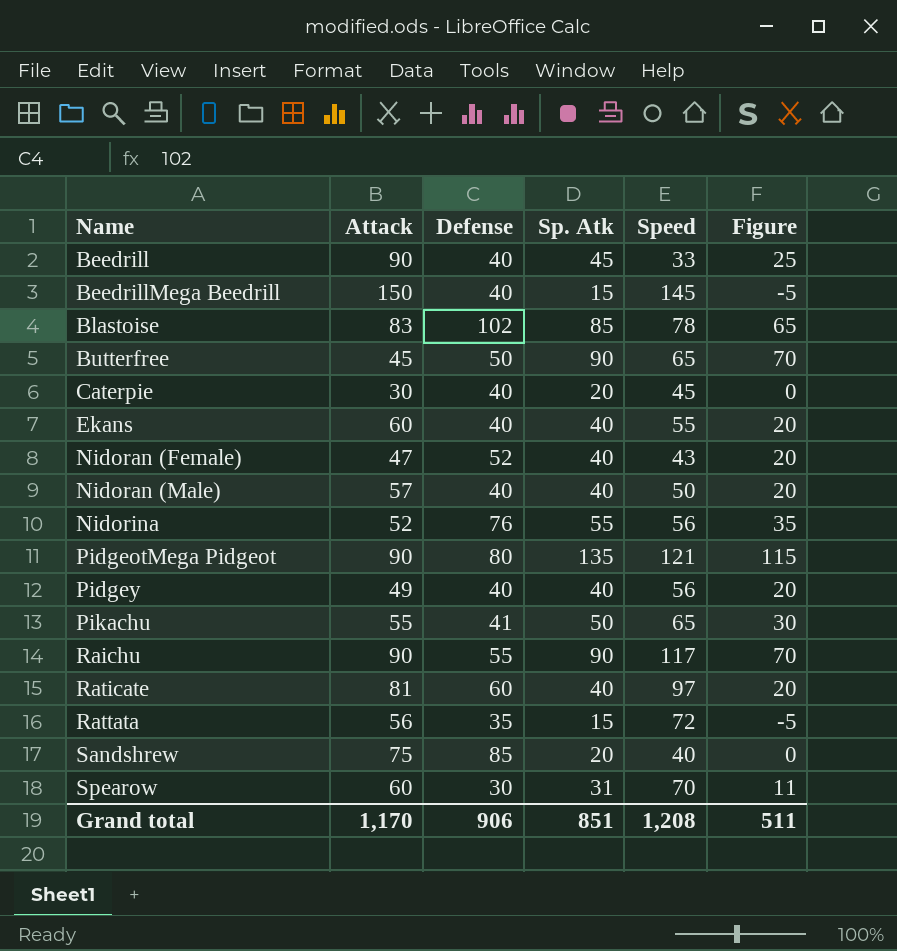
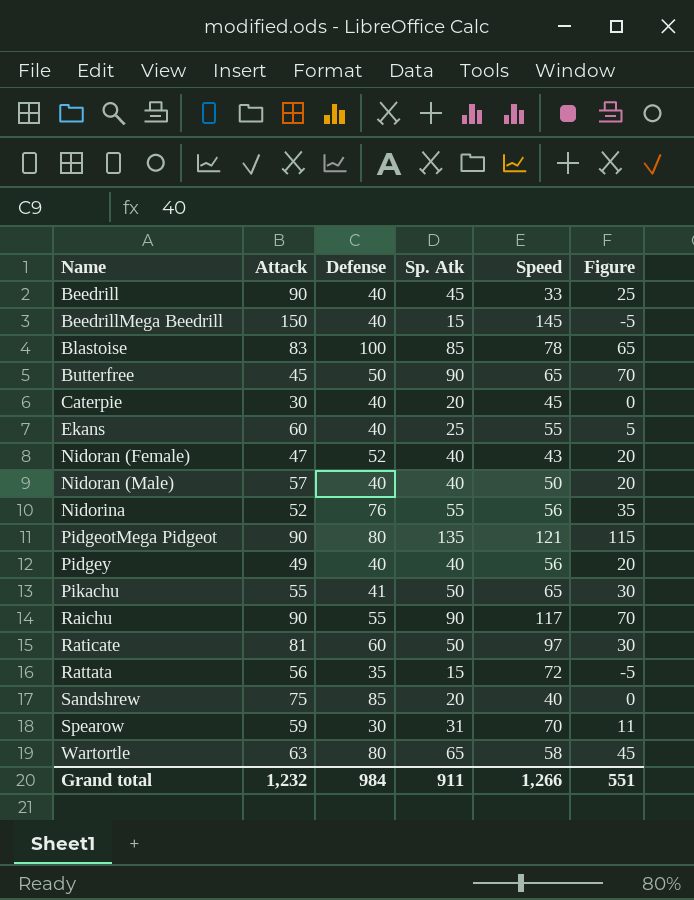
Blastoise | Defense: 102 -> 100
Ekans | Sp. Atk: 40 -> 25
Ekans | Figure: 20 -> 5
Raticate | Sp. Atk: 40 -> 50
Raticate | Figure: 20 -> 30
Spearow | Attack: 60 -> 59
row Wartortle: none -> 63 | 80 | 65 | 58 | 45
Grand total | Attack: 1,170 -> 1,232
Grand total | Defense: 906 -> 984
Grand total | Sp. Atk: 851 -> 911
Grand total | Speed: 1,208 -> 1,266
Grand total | Figure: 511 -> 551

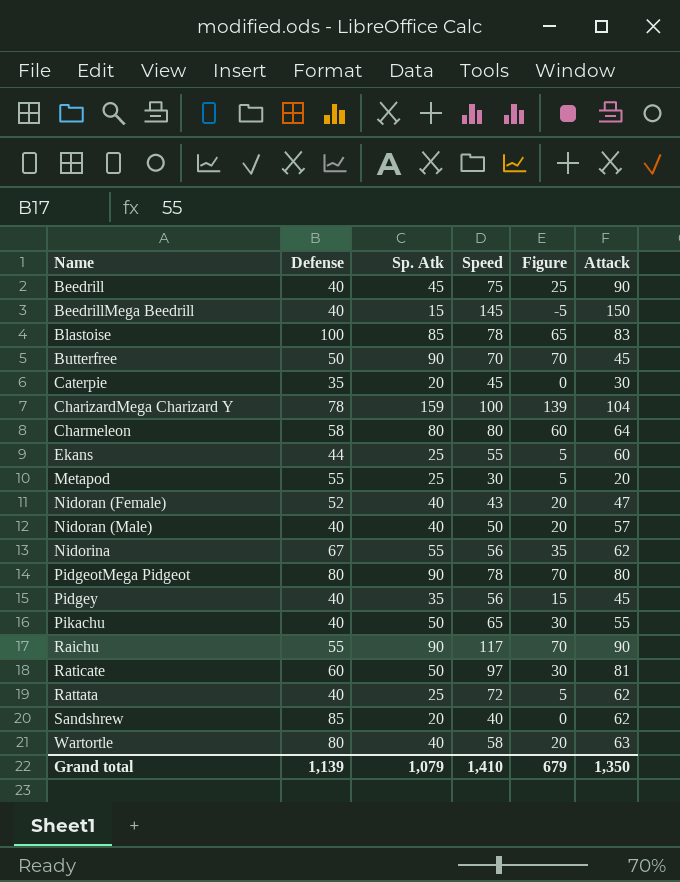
column Attack | position: 2 -> 6
row Spearow: 59 | 30 | 31 | 70 | 11 -> none
Beedrill | Speed: 33 -> 75
Butterfree | Speed: 65 -> 70
Caterpie | Defense: 40 -> 35
row CharizardMega Charizard Y: none -> 78 | 159 | 100 | 139 | 104
row Charmeleon: none -> 58 | 80 | 80 | 60 | 64
Ekans | Defense: 40 -> 44
row Metapod: none -> 55 | 25 | 30 | 5 | 20
Nidorina | Defense: 76 -> 67
Nidorina | Attack: 52 -> 62
PidgeotMega Pidgeot | Sp. Atk: 135 -> 90
PidgeotMega Pidgeot | Speed: 121 -> 78
PidgeotMega Pidgeot | Figure: 115 -> 70
PidgeotMega Pidgeot | Attack: 90 -> 80
Pidgey | Sp. Atk: 40 -> 35
Pidgey | Figure: 20 -> 15
Pidgey | Attack: 49 -> 45
Pikachu | Defense: 41 -> 40
Rattata | Defense: 35 -> 40
Rattata | Sp. Atk: 15 -> 25
Rattata | Figure: -5 -> 5
Rattata | Attack: 56 -> 62
Sandshrew | Attack: 75 -> 62
Wartortle | Sp. Atk: 65 -> 40
Wartortle | Figure: 45 -> 20
Grand total | Defense: 984 -> 1,139
Grand total | Sp. Atk: 911 -> 1,079
Grand total | Speed: 1,266 -> 1,410
Grand total | Figure: 551 -> 679
Grand total | Attack: 1,232 -> 1,350

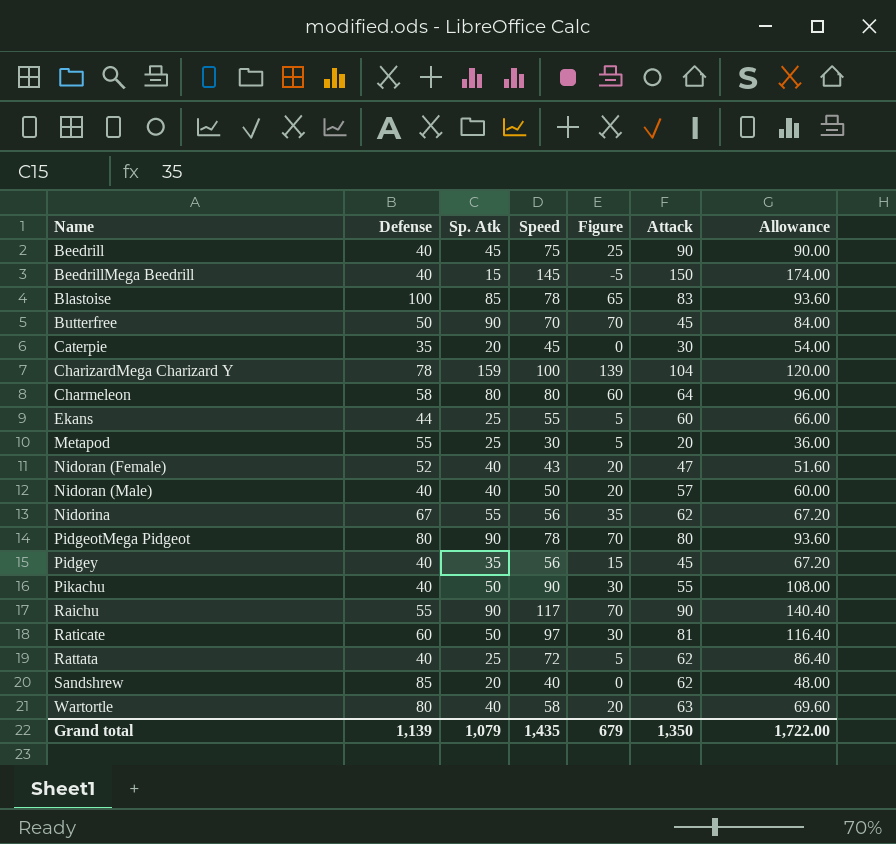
column Allowance | formula: none -> [Speed] * 1.2
Pikachu | Speed: 65 -> 90
Grand total | Speed: 1,410 -> 1,435

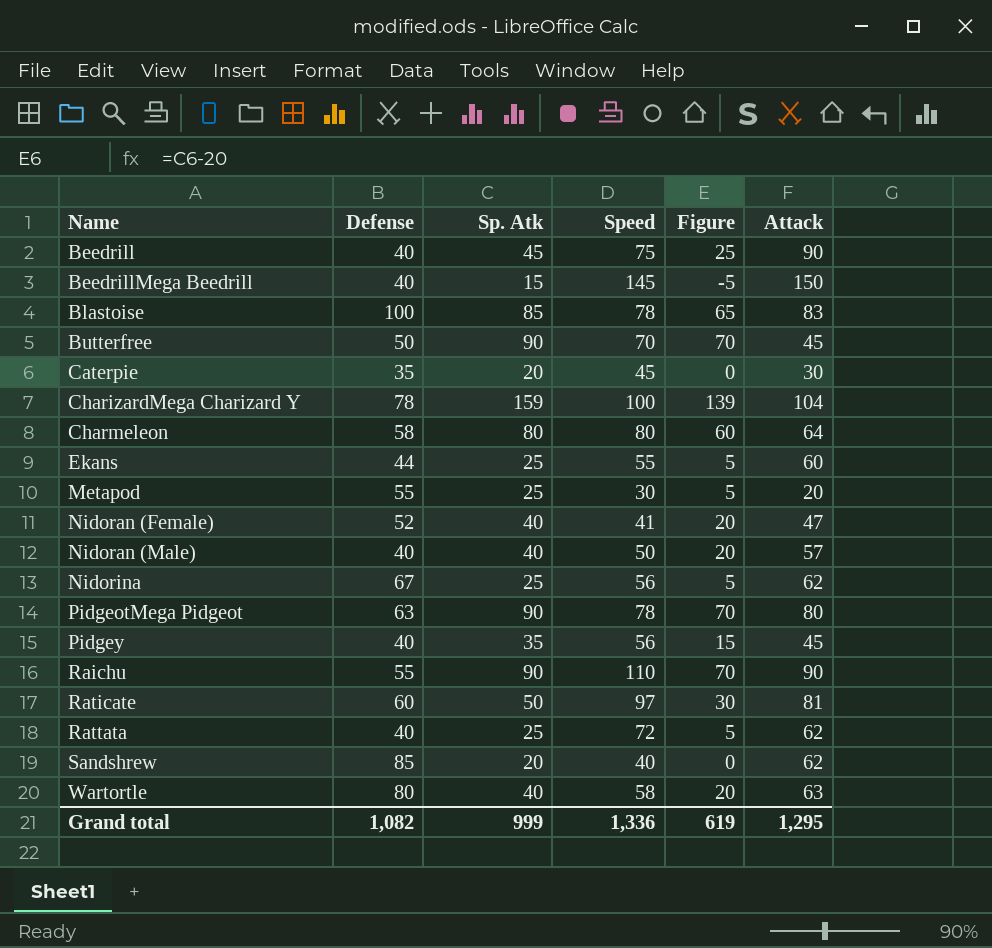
column Allowance | formula: [Speed] * 1.2 -> none
row Pikachu: 40 | 50 | 90 | 30 | 55 | 108.00 -> none
Nidoran (Female) | Speed: 43 -> 41
Nidorina | Sp. Atk: 55 -> 25
Nidorina | Figure: 35 -> 5
PidgeotMega Pidgeot | Defense: 80 -> 63
Raichu | Speed: 117 -> 110
Grand total | Defense: 1,139 -> 1,082
Grand total | Sp. Atk: 1,079 -> 999
Grand total | Speed: 1,435 -> 1,336
Grand total | Figure: 679 -> 619
Grand total | Attack: 1,350 -> 1,295

